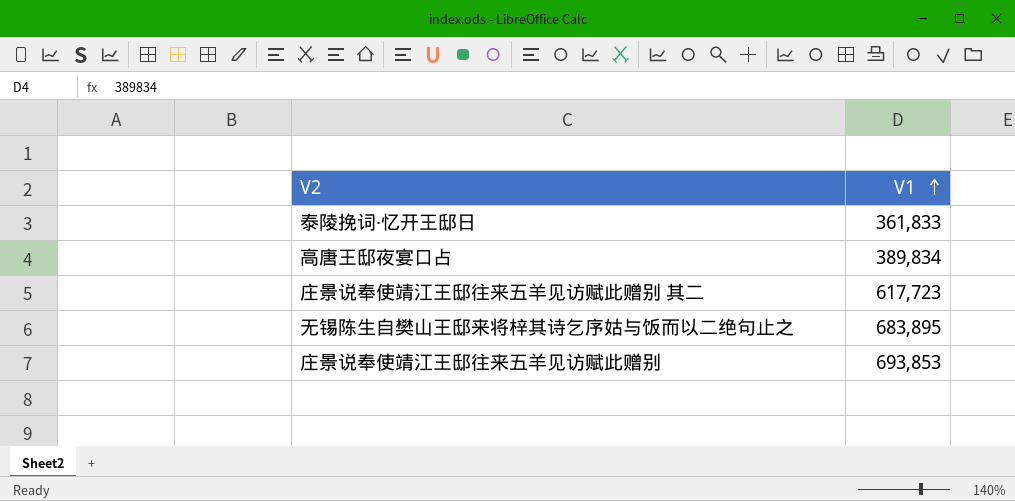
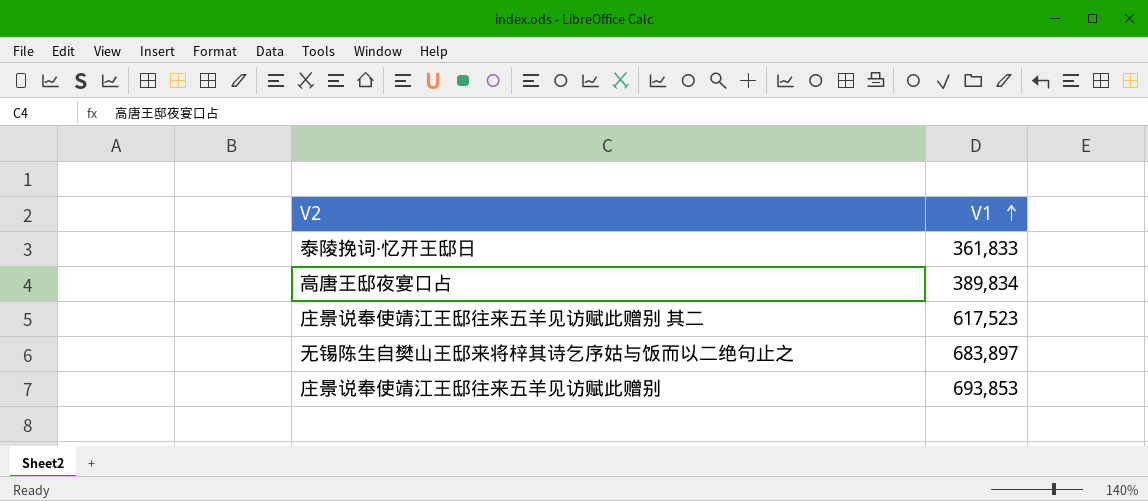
庄景说奉使靖江王邸往来五羊见访赋此赠别 其二 | V1: 617,723 -> 617,523
无锡陈生自樊山王邸来将梓其诗乞序姑与饭而以二绝句止之 | V1: 683,895 -> 683,897

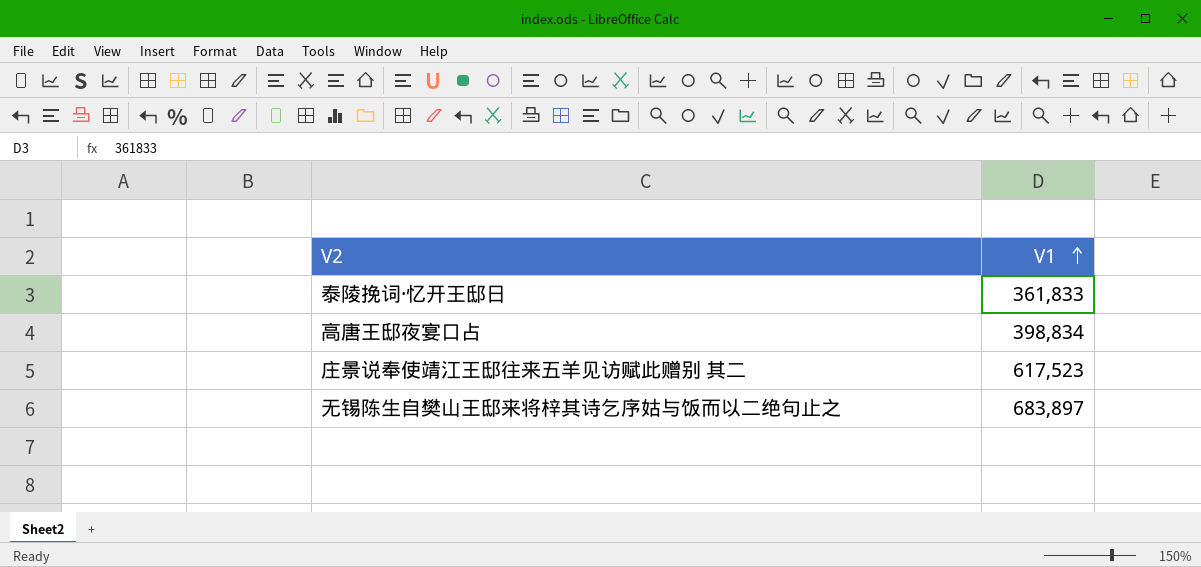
row 庄景说奉使靖江王邸往来五羊见访赋此赠别: 693,853 -> none
高唐王邸夜宴口占 | V1: 389,834 -> 398,834

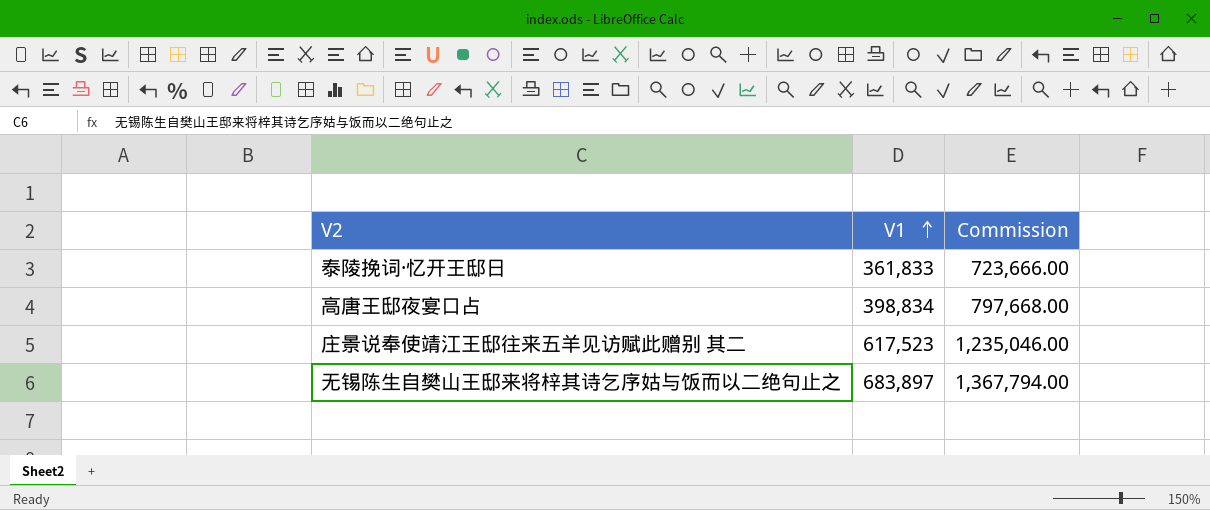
column Commission | formula: none -> [V1] * 2

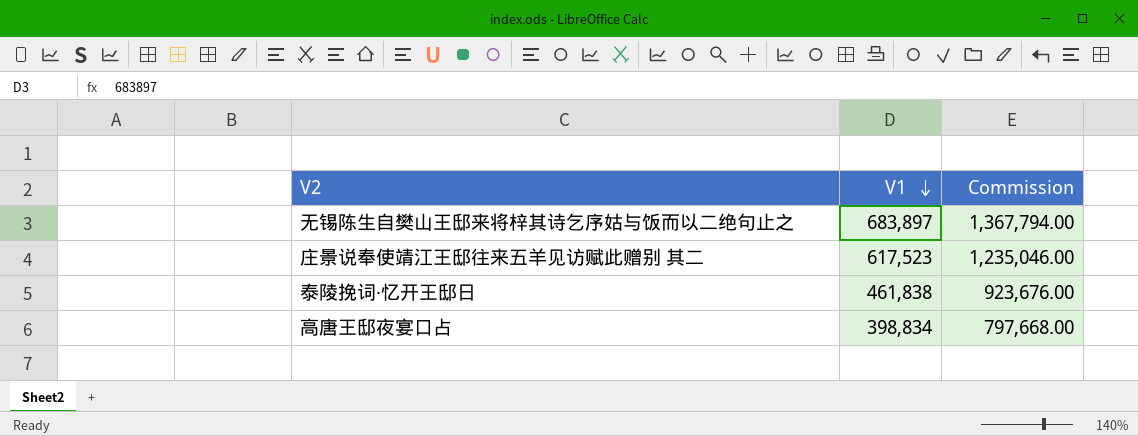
row order: V1 ascending -> V1 descending
泰陵挽词·忆开王邸日 | V1: 361,833 -> 461,838
泰陵挽词·忆开王邸日 | Commission: 723,666.00 -> 923,676.00

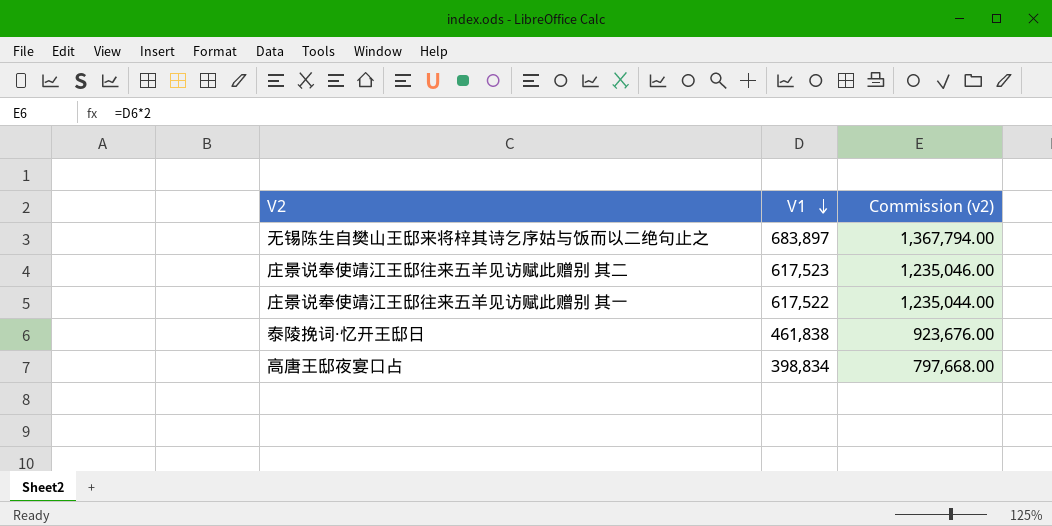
column name: Commission -> Commission (v2)
row 庄景说奉使靖江王邸往来五羊见访赋此赠别 其一: none -> 617,522 | 1,235,044.00

